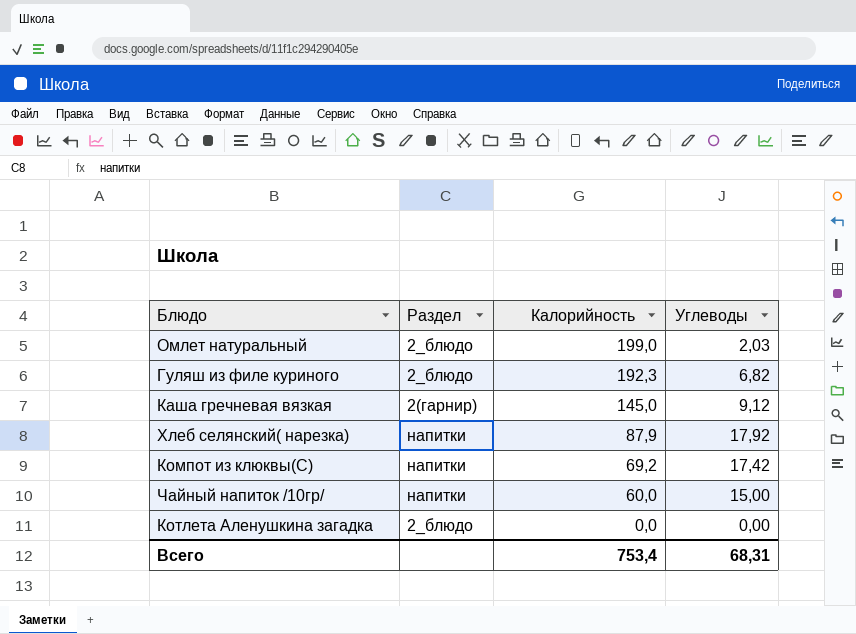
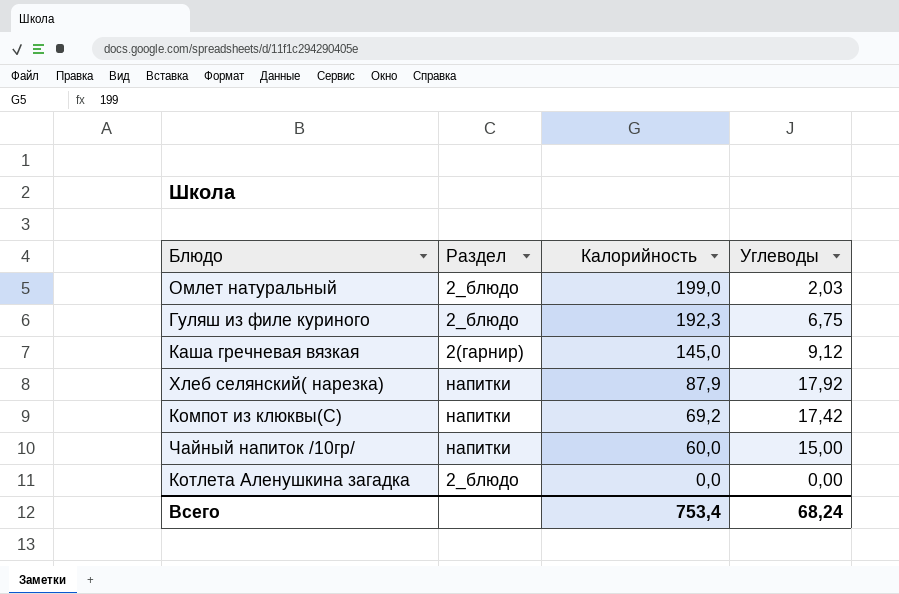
Гуляш из филе куриного | Углеводы: 6,82 -> 6,75
Всего | Углеводы: 68,31 -> 68,24

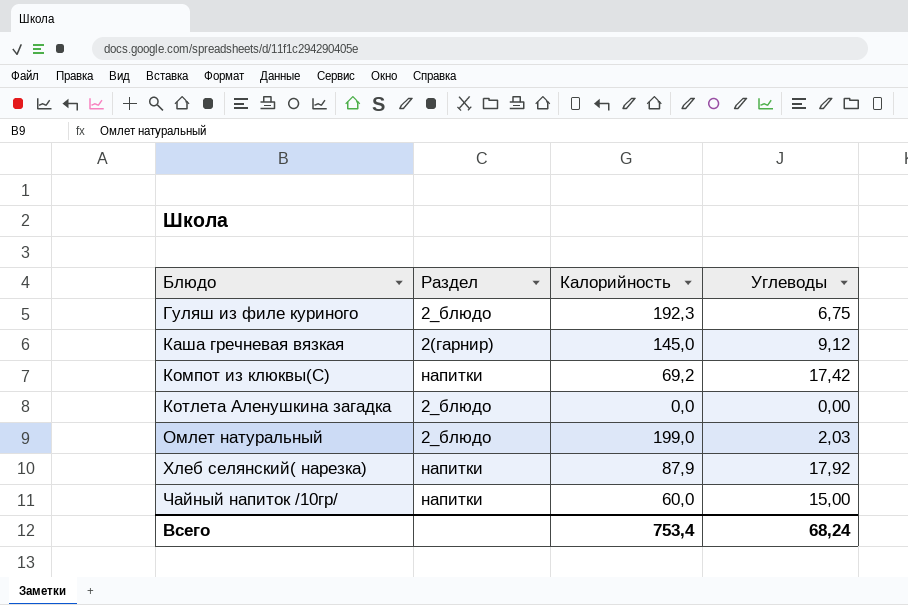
row order: Калорийность descending -> Блюдо ascending

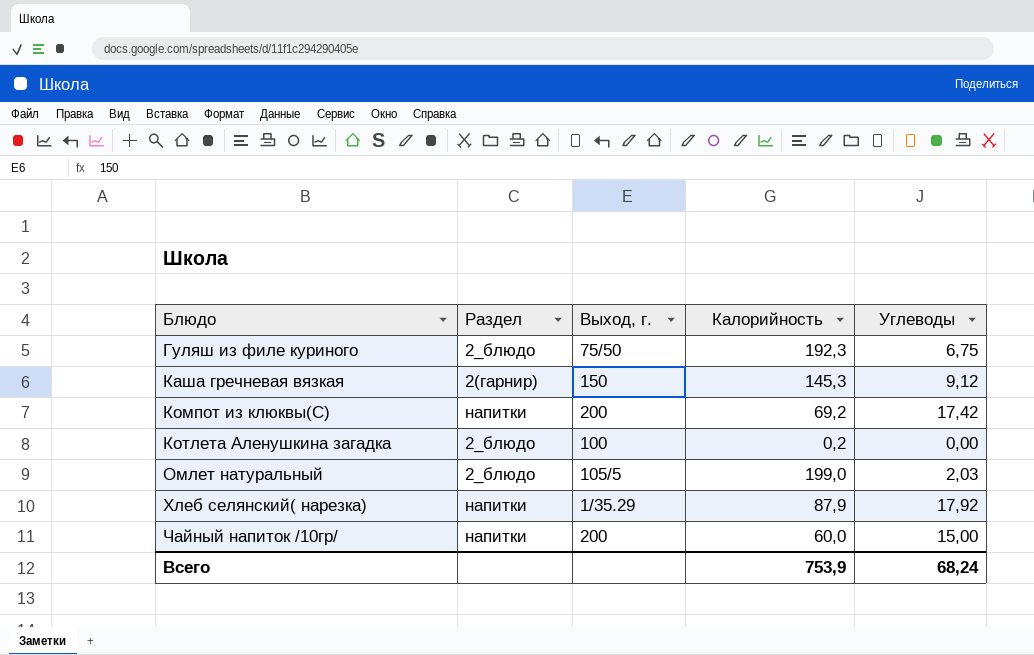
column Выход, г. | position: none -> 3
Каша гречневая вязкая | Калорийность: 145,0 -> 145,3
Котлета Аленушкина загадка | Калорийность: 0,0 -> 0,2
Всего | Калорийность: 753,4 -> 753,9

